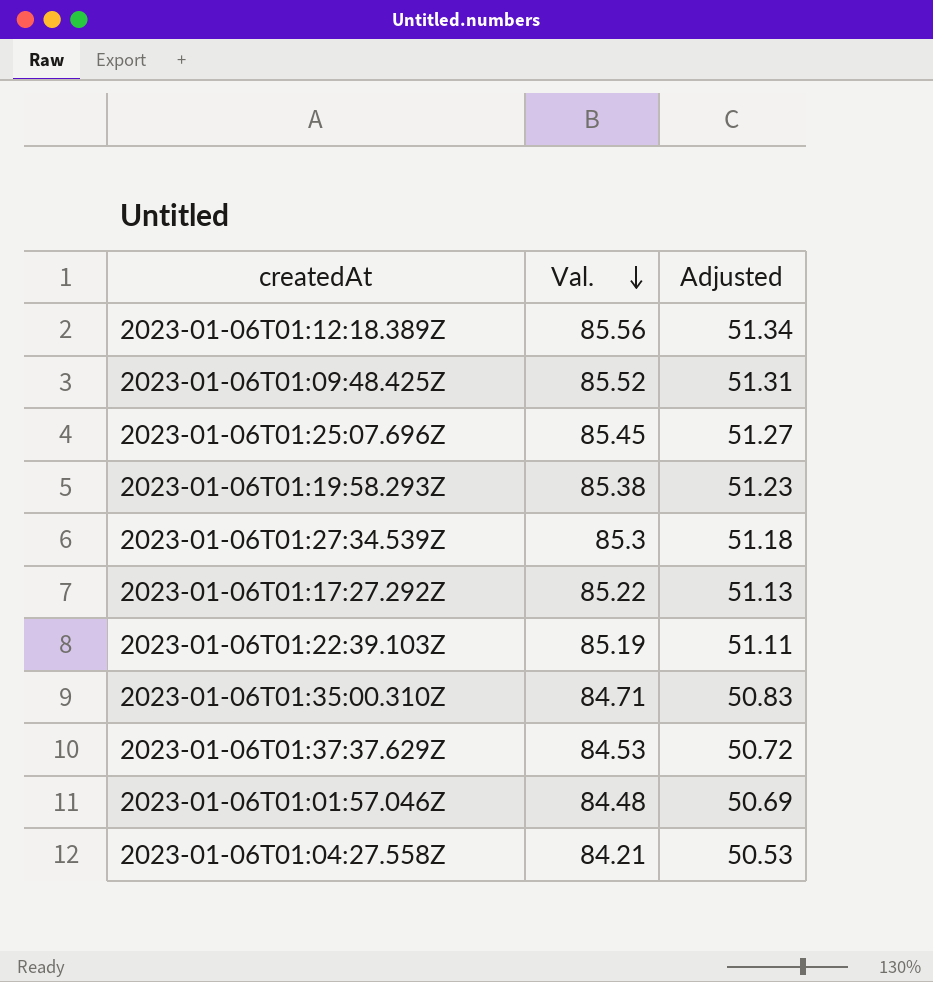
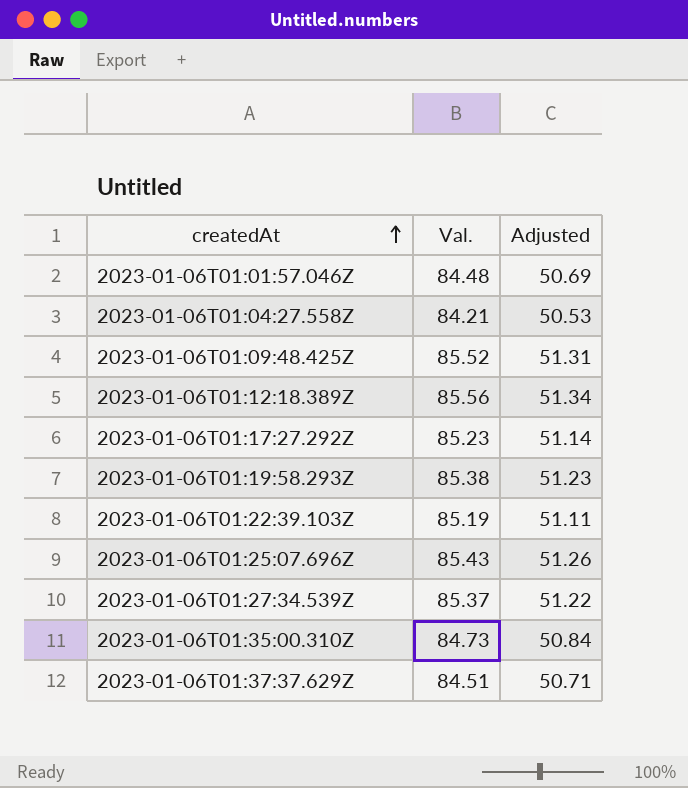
row order: Val. descending -> createdAt ascending
2023-01-06T01:17:27.292Z | Val.: 85.22 -> 85.23
2023-01-06T01:17:27.292Z | Adjusted: 51.13 -> 51.14
2023-01-06T01:25:07.696Z | Val.: 85.45 -> 85.43
2023-01-06T01:25:07.696Z | Adjusted: 51.27 -> 51.26
2023-01-06T01:27:34.539Z | Val.: 85.3 -> 85.37
2023-01-06T01:27:34.539Z | Adjusted: 51.18 -> 51.22
2023-01-06T01:35:00.310Z | Val.: 84.71 -> 84.73
2023-01-06T01:35:00.310Z | Adjusted: 50.83 -> 50.84
2023-01-06T01:37:37.629Z | Val.: 84.53 -> 84.51
2023-01-06T01:37:37.629Z | Adjusted: 50.72 -> 50.71

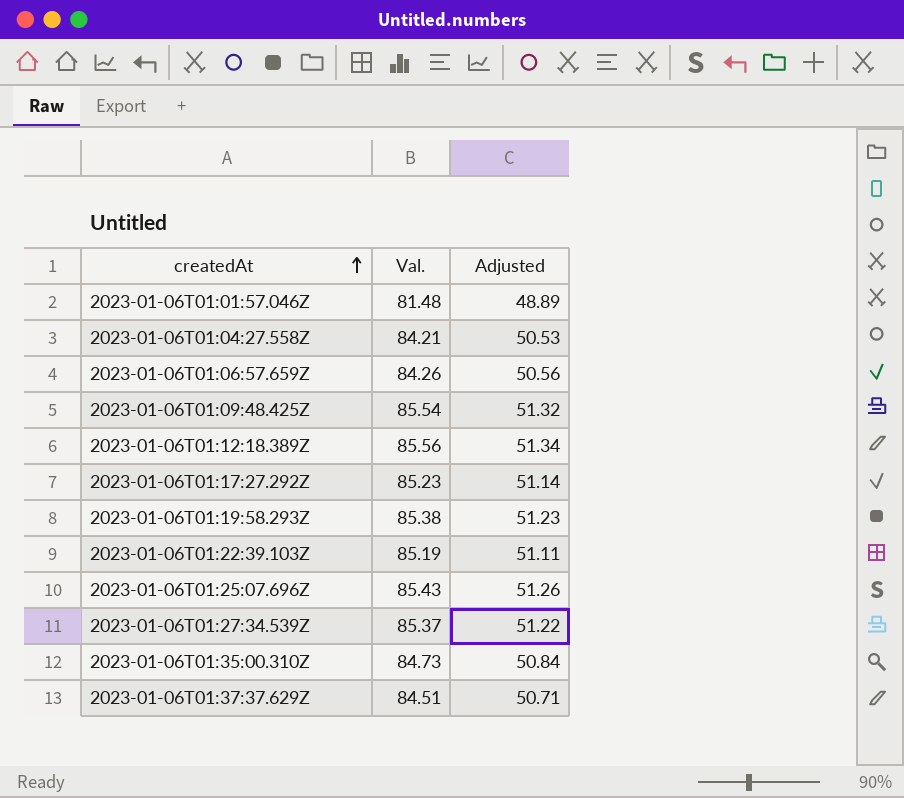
2023-01-06T01:01:57.046Z | Val.: 84.48 -> 81.48
2023-01-06T01:01:57.046Z | Adjusted: 50.69 -> 48.89
row 2023-01-06T01:06:57.659Z: none -> 84.26 | 50.56
2023-01-06T01:09:48.425Z | Val.: 85.52 -> 85.54
2023-01-06T01:09:48.425Z | Adjusted: 51.31 -> 51.32

